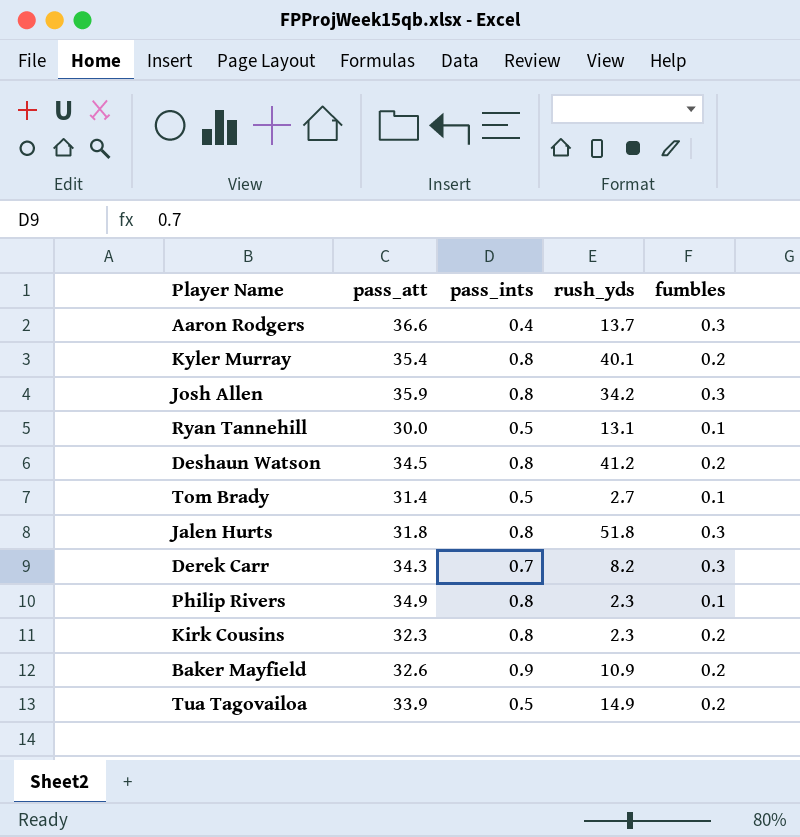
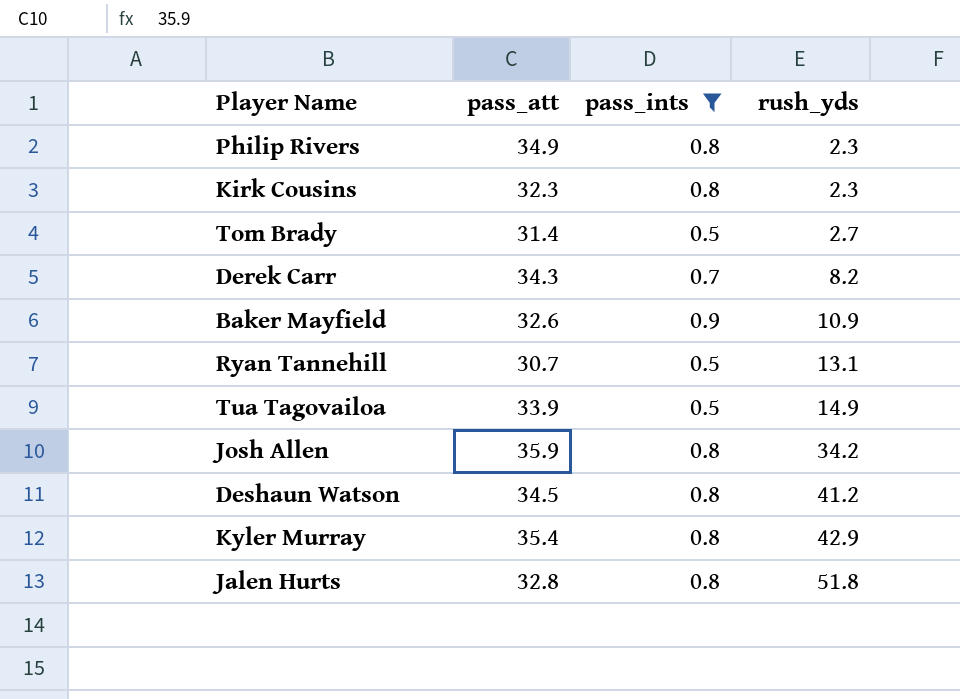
filter: none -> pass_ints != 0.4
row order: none -> rush_yds ascending
column fumbles | position: 5 -> none
Ryan Tannehill | pass_att: 30.0 -> 30.7
Kyler Murray | rush_yds: 40.1 -> 42.9
Jalen Hurts | pass_att: 31.8 -> 32.8

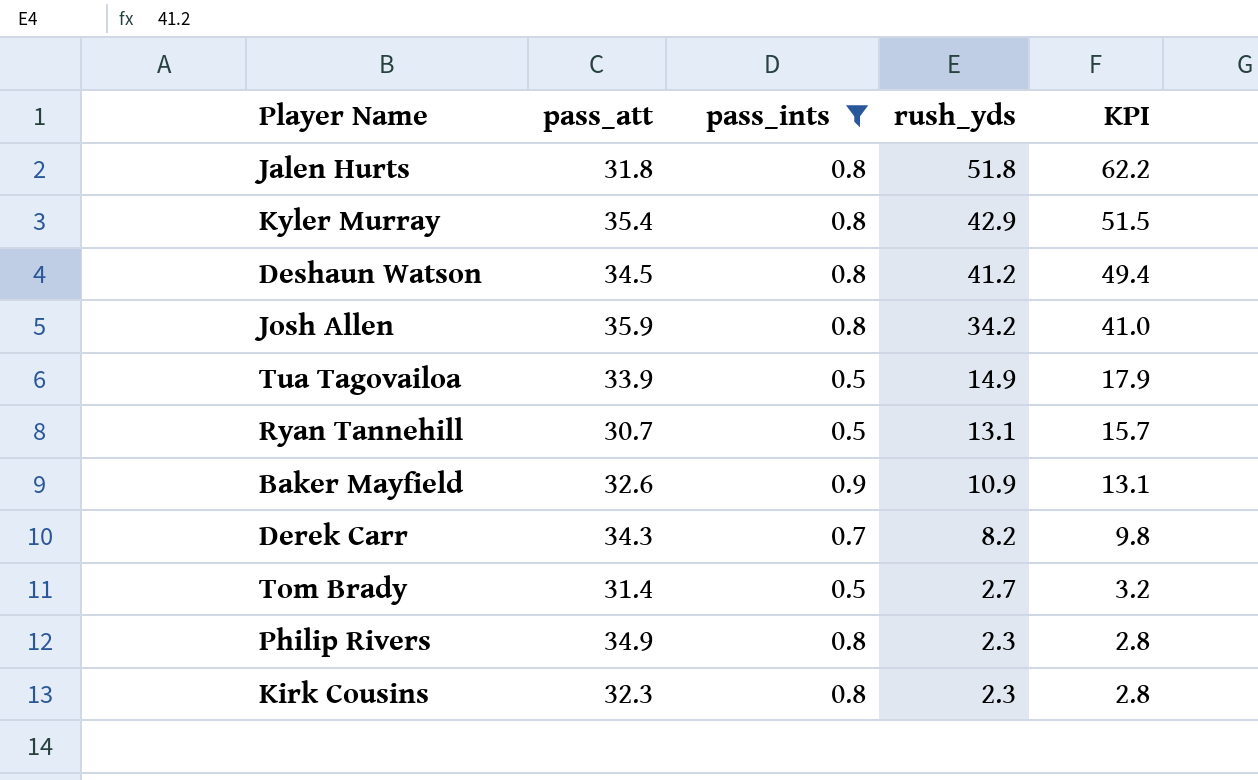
row order: rush_yds ascending -> rush_yds descending
column KPI | formula: none -> [rush_yds] * 1.2
Jalen Hurts | pass_att: 32.8 -> 31.8

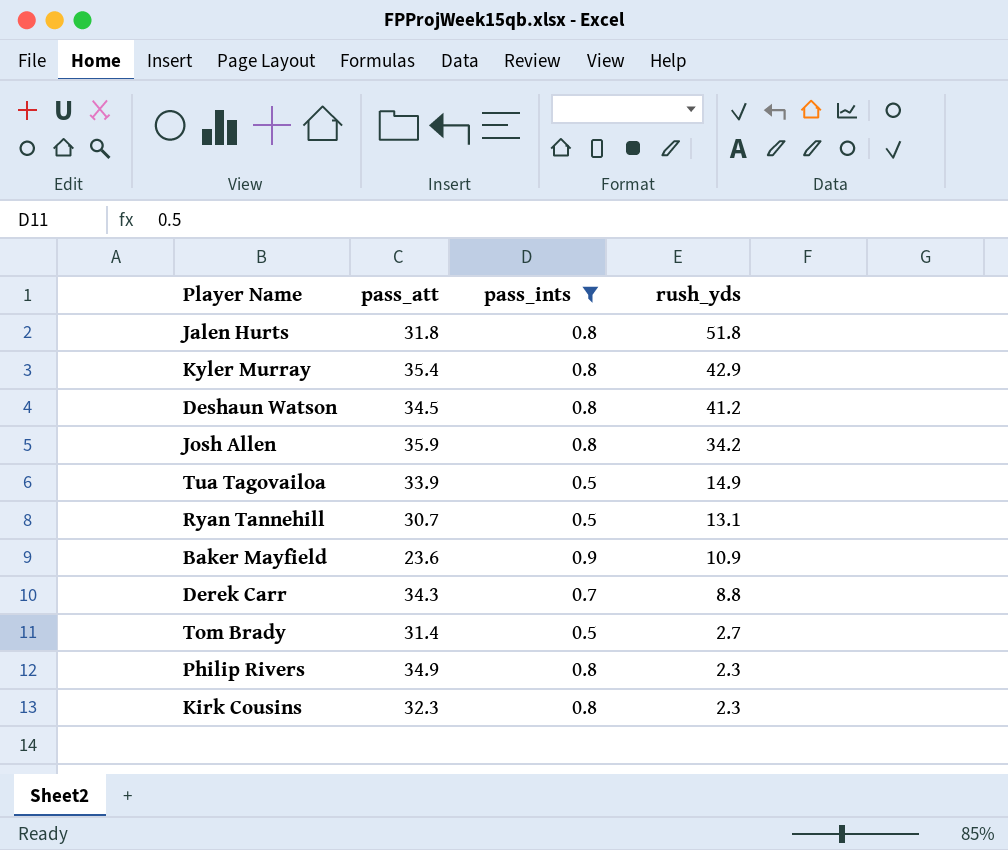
column KPI | formula: [rush_yds] * 1.2 -> none
Baker Mayfield | pass_att: 32.6 -> 23.6
Derek Carr | rush_yds: 8.2 -> 8.8

